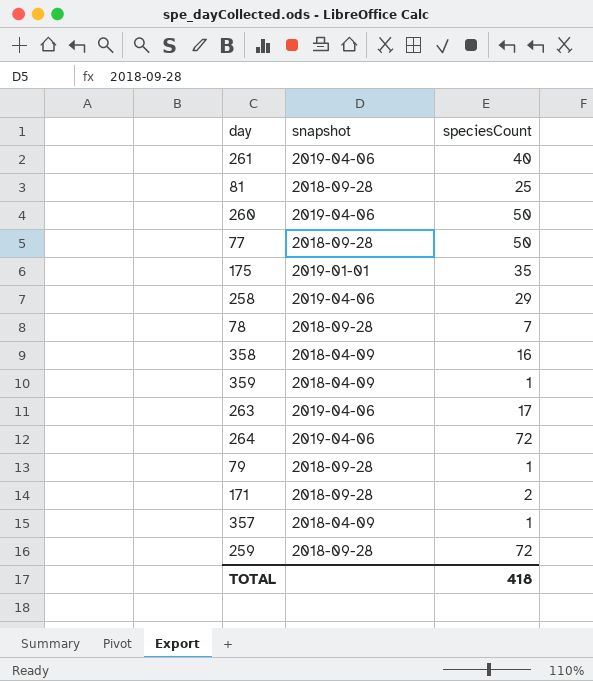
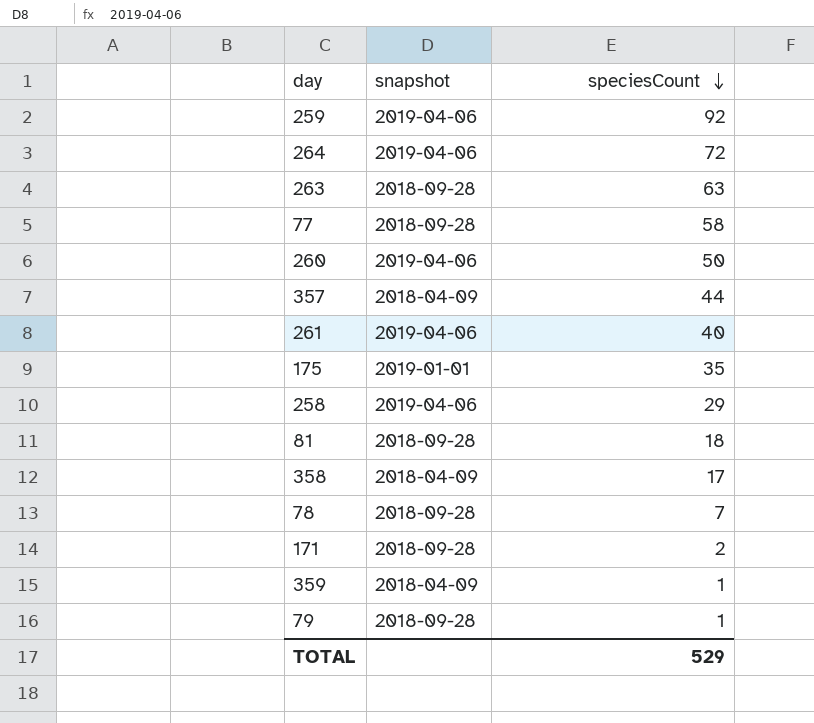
row order: none -> speciesCount descending
259 | snapshot: 2018-09-28 -> 2019-04-06
259 | speciesCount: 72 -> 92
263 | snapshot: 2019-04-06 -> 2018-09-28
263 | speciesCount: 17 -> 63
77 | speciesCount: 50 -> 58
357 | speciesCount: 1 -> 44
81 | speciesCount: 25 -> 18
358 | speciesCount: 16 -> 17
TOTAL | speciesCount: 418 -> 529

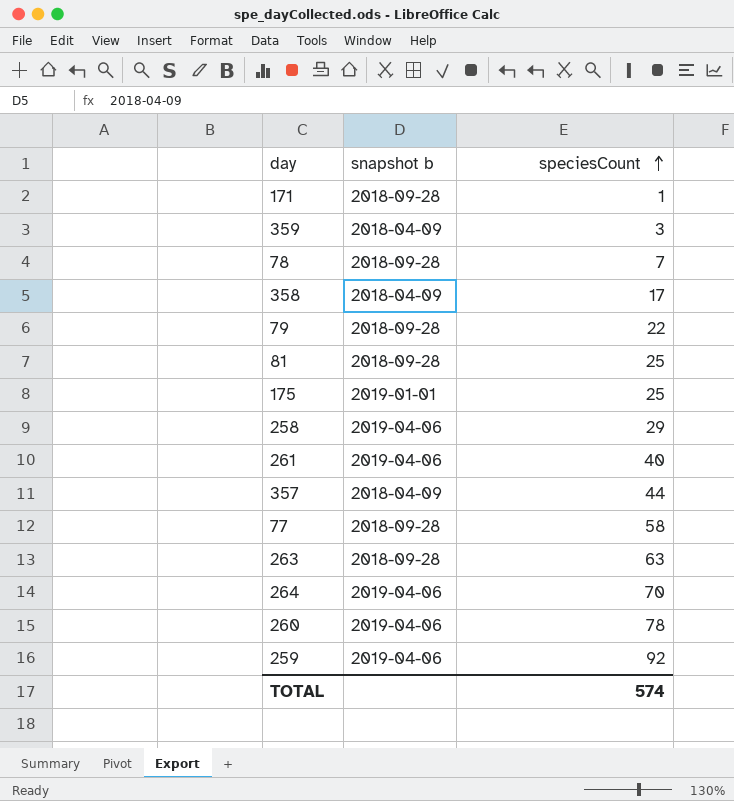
row order: speciesCount descending -> speciesCount ascending
column name: snapshot -> snapshot b
171 | speciesCount: 2 -> 1
359 | speciesCount: 1 -> 3
79 | speciesCount: 1 -> 22
81 | speciesCount: 18 -> 25
175 | speciesCount: 35 -> 25
264 | speciesCount: 72 -> 70
260 | speciesCount: 50 -> 78
TOTAL | speciesCount: 529 -> 574

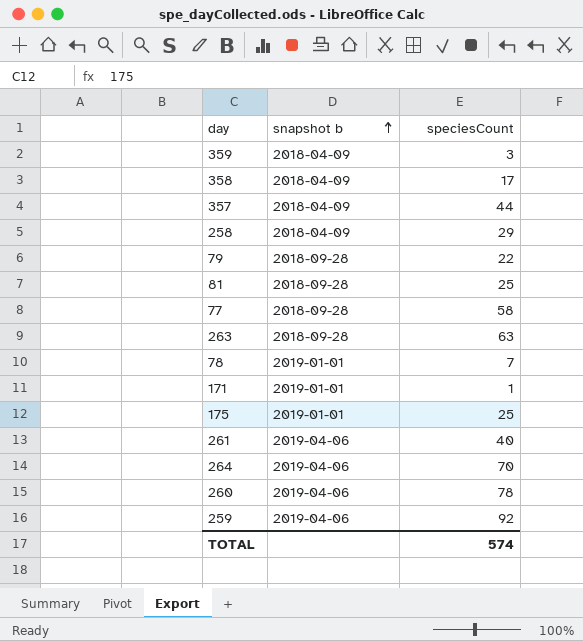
row order: speciesCount ascending -> snapshot b ascending
258 | snapshot b: 2019-04-06 -> 2018-04-09
78 | snapshot b: 2018-09-28 -> 2019-01-01
171 | snapshot b: 2018-09-28 -> 2019-01-01

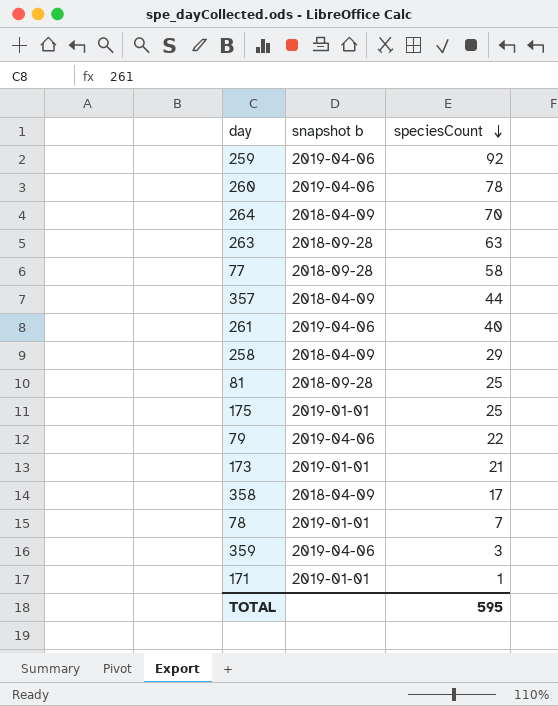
row order: snapshot b ascending -> speciesCount descending
264 | snapshot b: 2019-04-06 -> 2018-04-09
79 | snapshot b: 2018-09-28 -> 2019-04-06
row 173: none -> 2019-01-01 | 21
359 | snapshot b: 2018-04-09 -> 2019-04-06
TOTAL | speciesCount: 574 -> 595

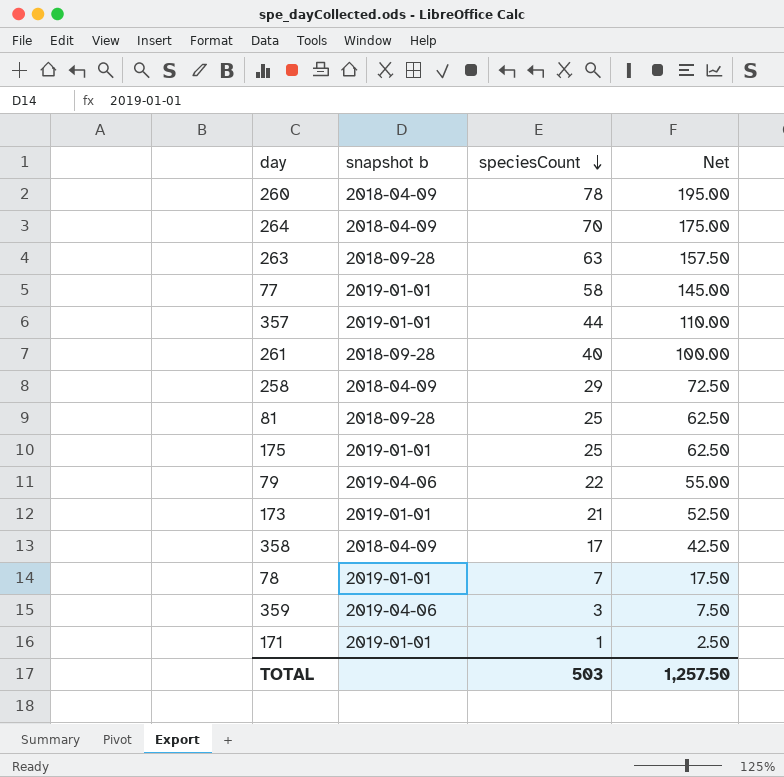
column Net | formula: none -> [speciesCount] * 2.5
row 259: 2019-04-06 | 92 -> none
260 | snapshot b: 2019-04-06 -> 2018-04-09
77 | snapshot b: 2018-09-28 -> 2019-01-01
357 | snapshot b: 2018-04-09 -> 2019-01-01
261 | snapshot b: 2019-04-06 -> 2018-09-28
TOTAL | speciesCount: 595 -> 503

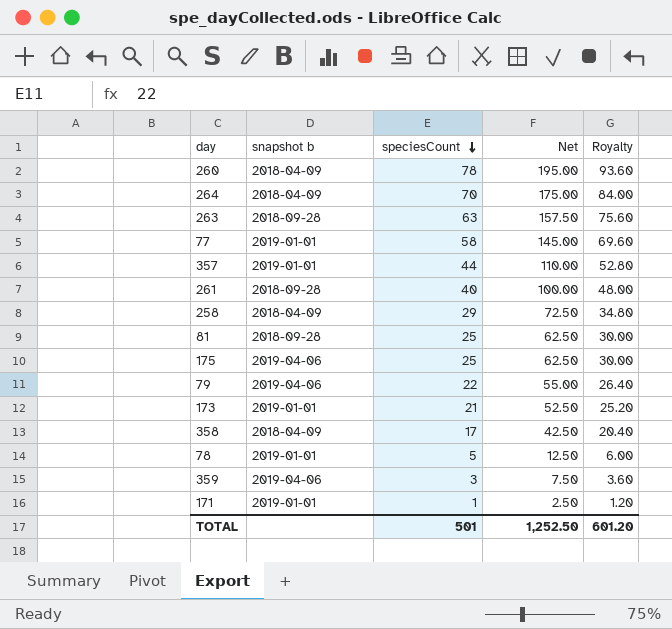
column Royalty | formula: none -> [speciesCount] * 1.2
175 | snapshot b: 2019-01-01 -> 2019-04-06
78 | speciesCount: 7 -> 5
78 | Net: 17.50 -> 12.50
TOTAL | speciesCount: 503 -> 501
TOTAL | Net: 1,257.50 -> 1,252.50

